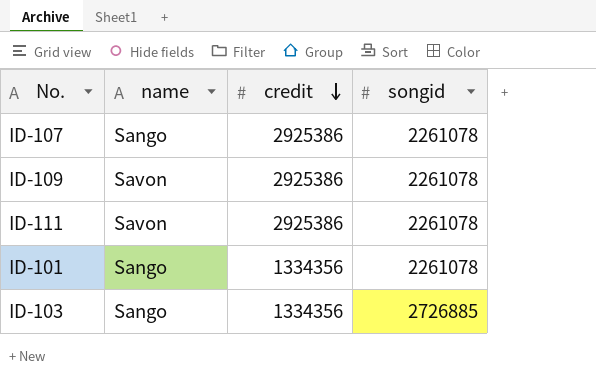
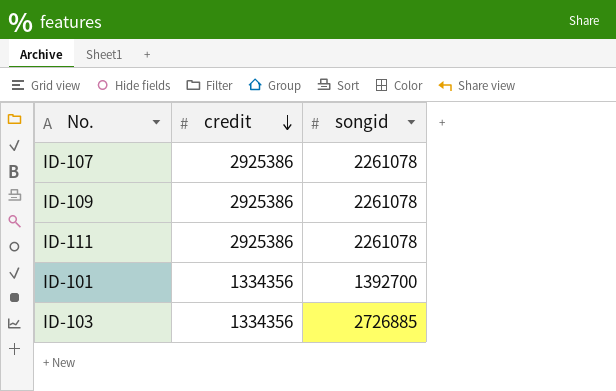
column name | position: 2 -> none
ID-101 | songid: 2261078 -> 1392700

